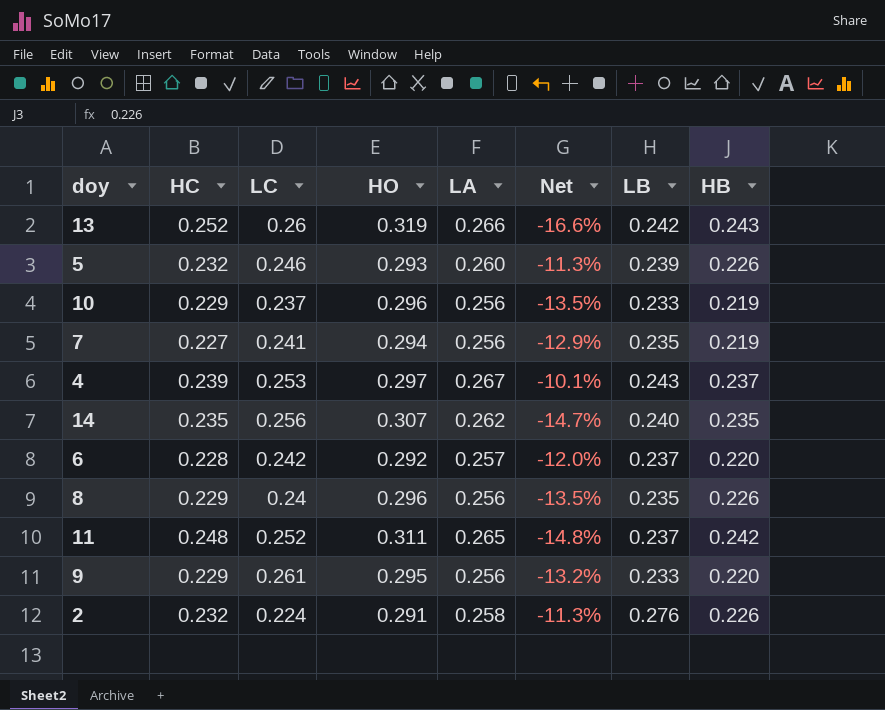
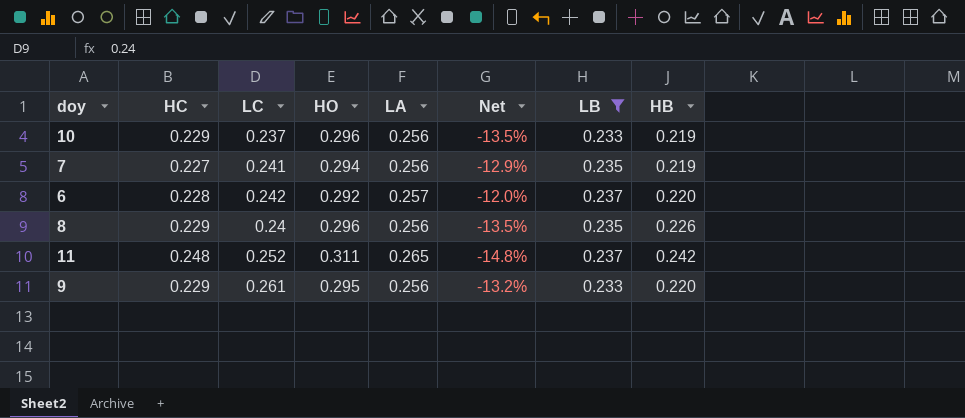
filter: none -> LB <= 0.237

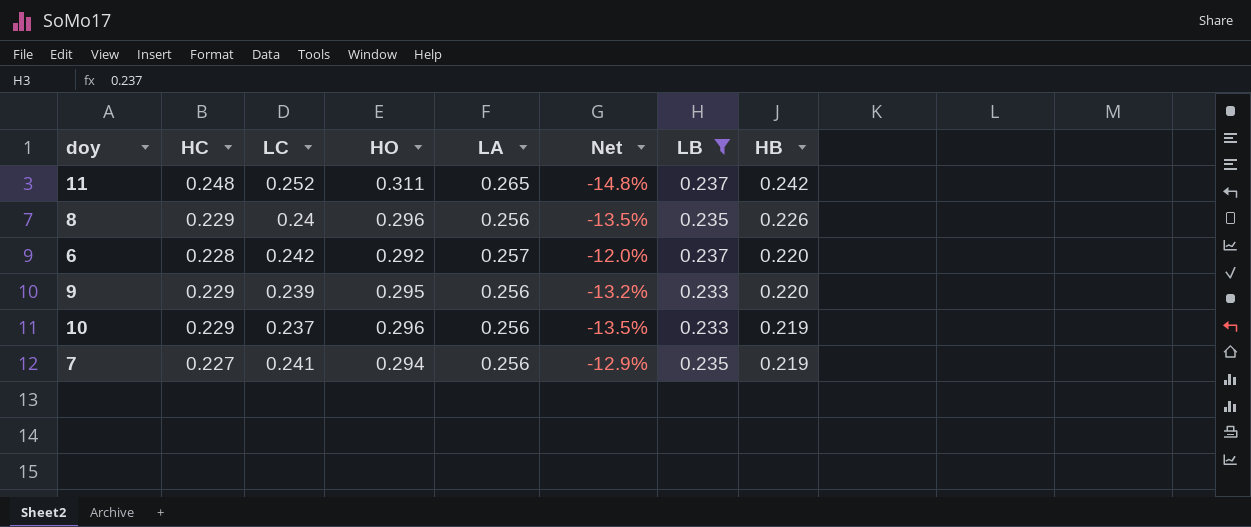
row order: none -> HB descending
9 | LC: 0.261 -> 0.239

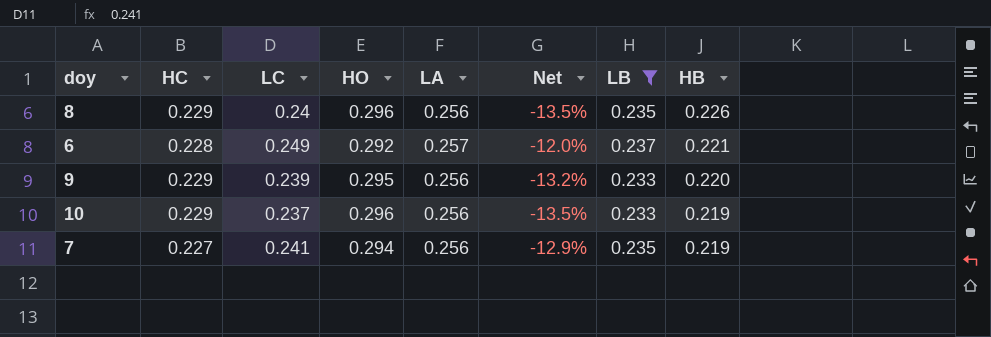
row 11: 0.248 | 0.252 | 0.311 | 0.265 | -14.8% | 0.237 | 0.242 -> none
6 | LC: 0.242 -> 0.249
6 | HB: 0.220 -> 0.221

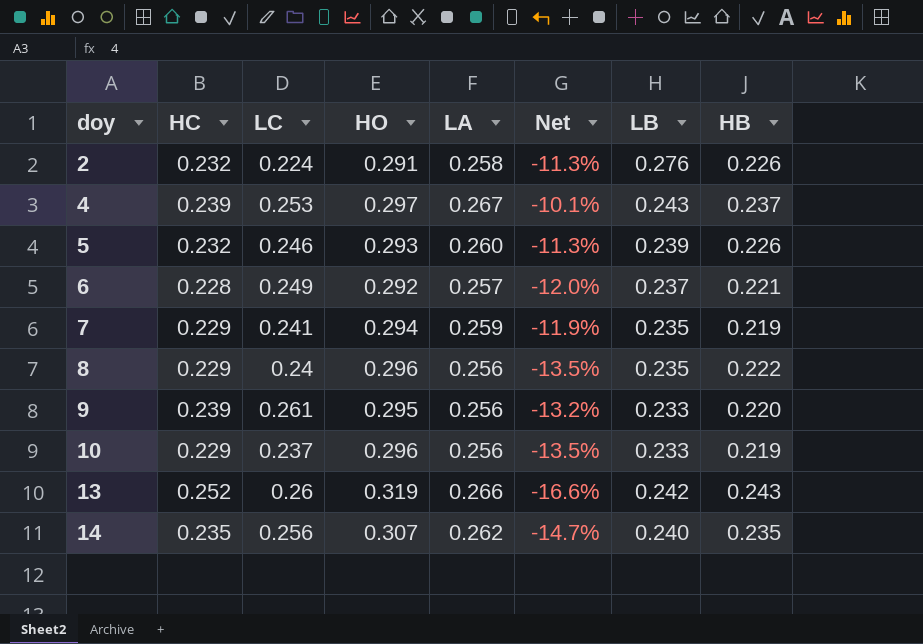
filter: LB <= 0.237 -> none
row order: HB descending -> doy ascending
7 | HC: 0.227 -> 0.229
7 | LA: 0.256 -> 0.259
7 | Net: -12.9% -> -11.9%
8 | HB: 0.226 -> 0.222
9 | HC: 0.229 -> 0.239
9 | LC: 0.239 -> 0.261

